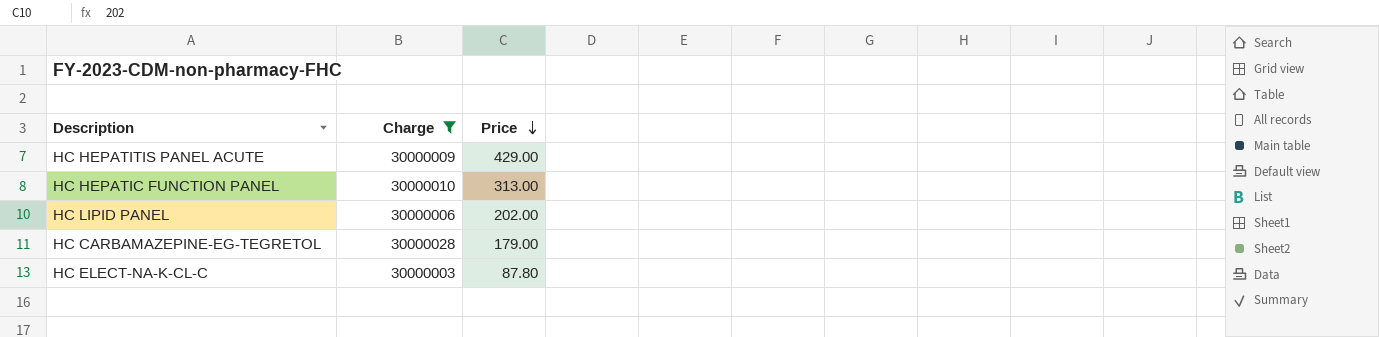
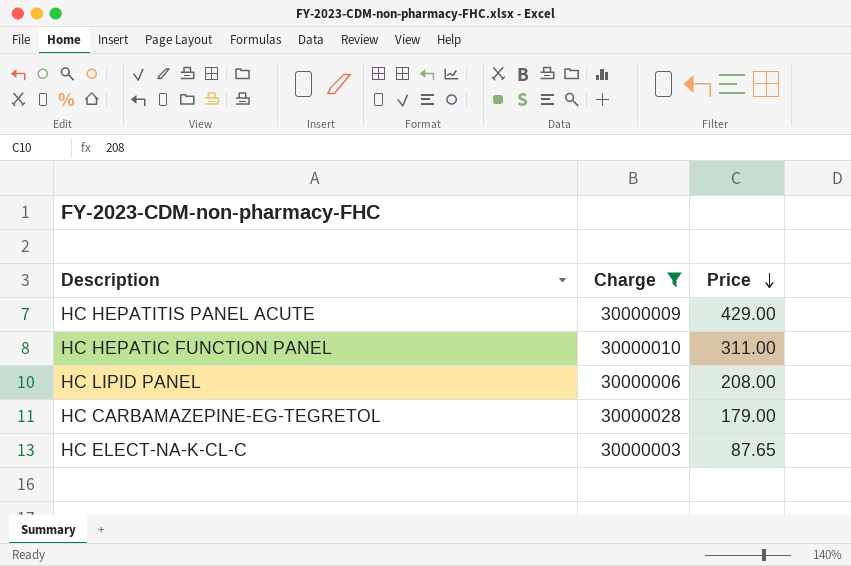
HC HEPATIC FUNCTION PANEL | Price: 313.00 -> 311.00
HC LIPID PANEL | Price: 202.00 -> 208.00
HC ELECT-NA-K-CL-C | Price: 87.80 -> 87.65

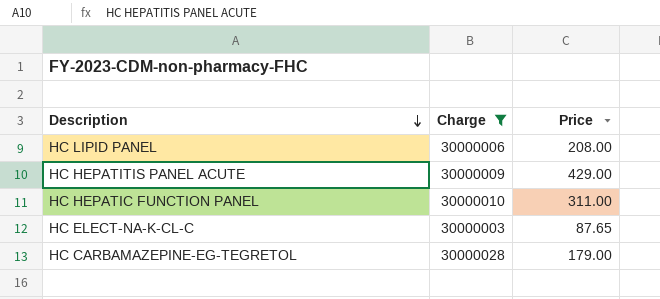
row order: Price descending -> Description descending

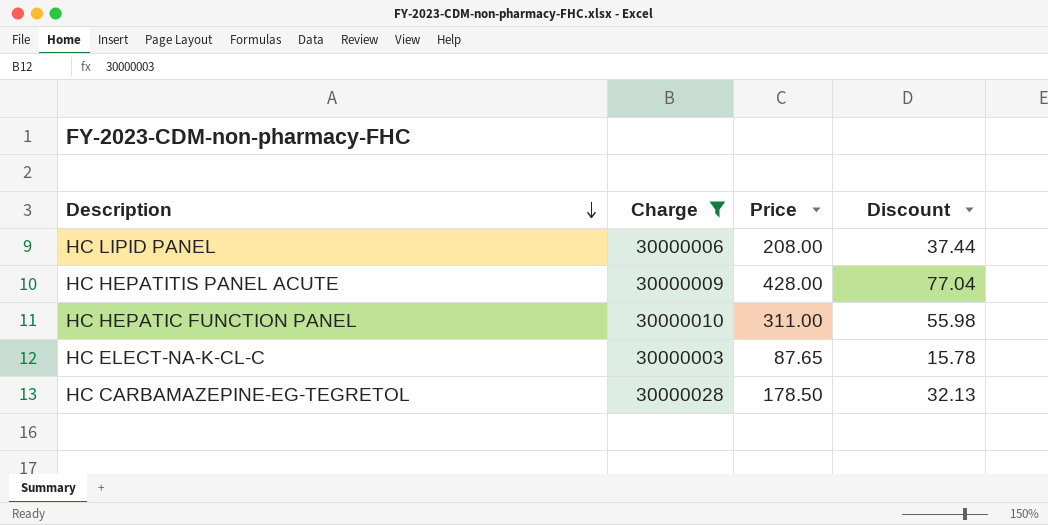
column Discount | formula: none -> [Price] * 0.18
HC HEPATITIS PANEL ACUTE | Price: 429.00 -> 428.00
HC CARBAMAZEPINE-EG-TEGRETOL | Price: 179.00 -> 178.50

